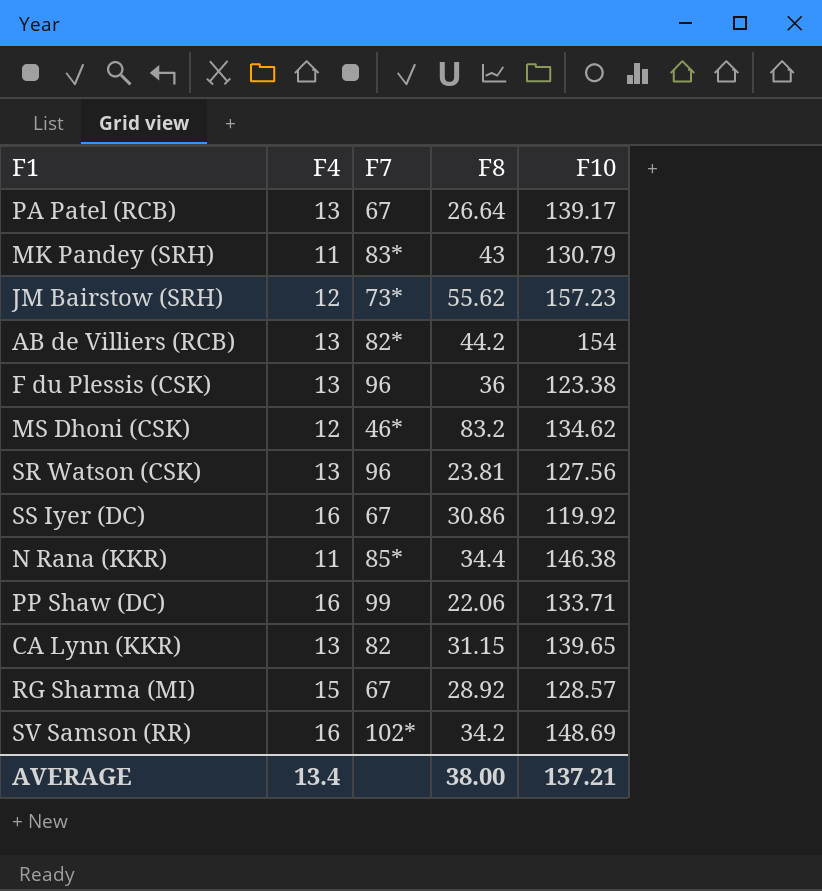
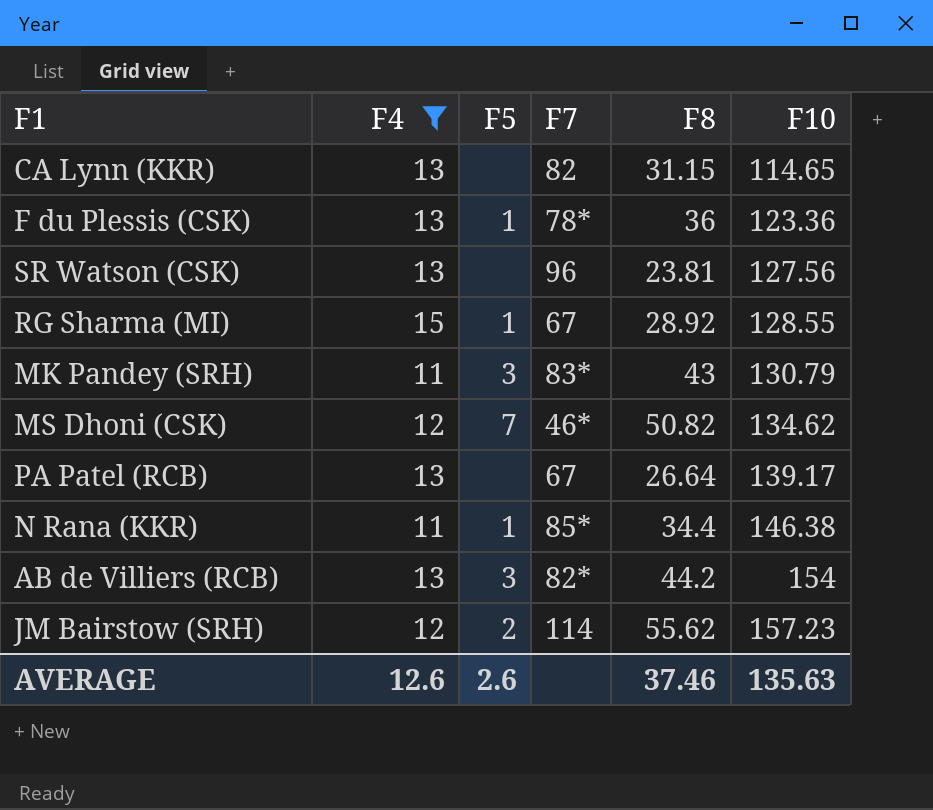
filter: none -> F4 != 16
row order: none -> F10 ascending
column F5 | position: none -> 3
CA Lynn (KKR) | F10: 139.65 -> 114.65
F du Plessis (CSK) | F7: 96 -> 78*
F du Plessis (CSK) | F10: 123.38 -> 123.36
RG Sharma (MI) | F10: 128.57 -> 128.55
MS Dhoni (CSK) | F8: 83.2 -> 50.82
JM Bairstow (SRH) | F7: 73* -> 114
AVERAGE | F4: 13.4 -> 12.6
AVERAGE | F8: 38.00 -> 37.46
AVERAGE | F10: 137.21 -> 135.63

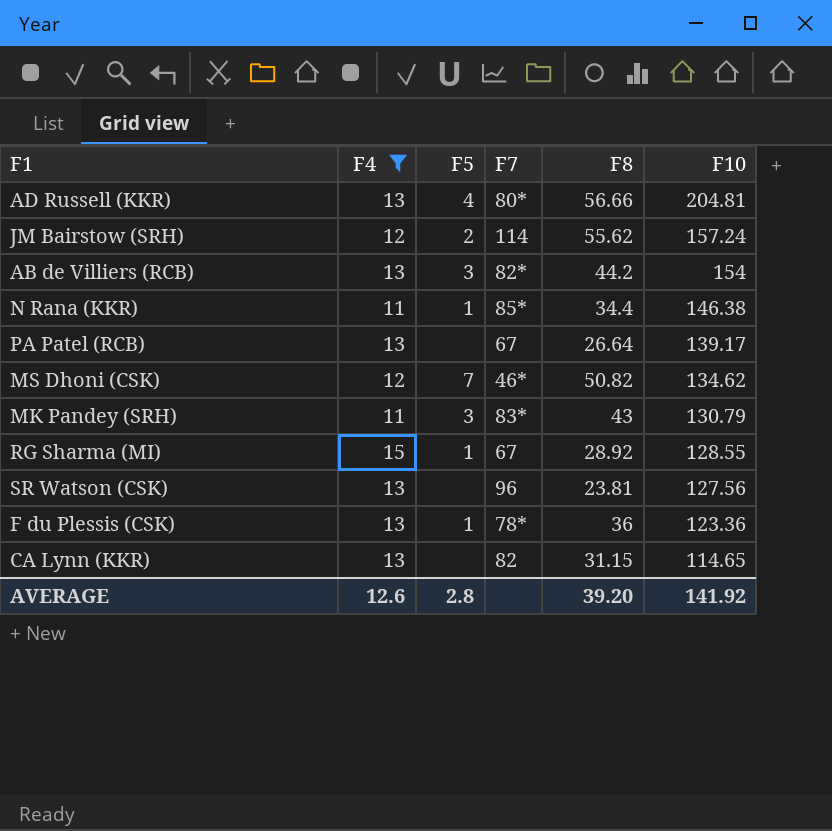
row order: F10 ascending -> F10 descending
row AD Russell (KKR): none -> 13 | 4 | 80* | 56.66 | 204.81
JM Bairstow (SRH) | F10: 157.23 -> 157.24
AVERAGE | F5: 2.6 -> 2.8
AVERAGE | F8: 37.46 -> 39.20
AVERAGE | F10: 135.63 -> 141.92

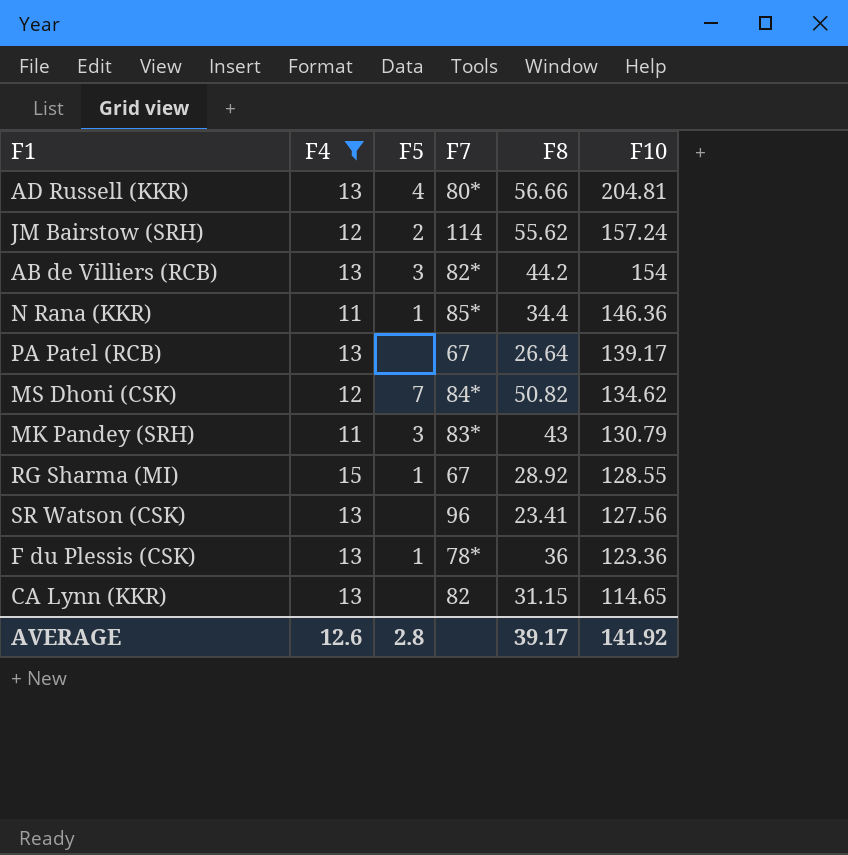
N Rana (KKR) | F10: 146.38 -> 146.36
MS Dhoni (CSK) | F7: 46* -> 84*
SR Watson (CSK) | F8: 23.81 -> 23.41
AVERAGE | F8: 39.20 -> 39.17

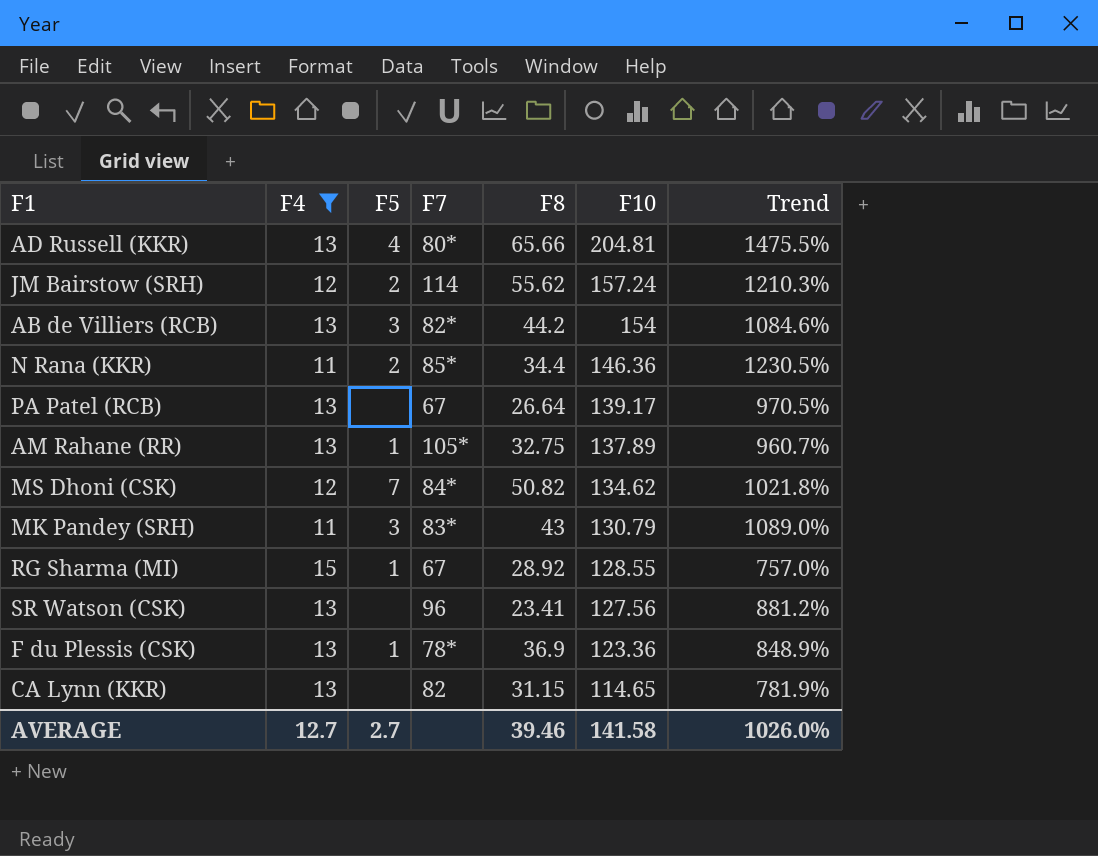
column Trend | formula: none -> ([F10] - [F4]) / [F4]
AD Russell (KKR) | F8: 56.66 -> 65.66
N Rana (KKR) | F5: 1 -> 2
row AM Rahane (RR): none -> 13 | 1 | 105* | 32.75 | 137.89 | 960.7%
F du Plessis (CSK) | F8: 36 -> 36.9
AVERAGE | F4: 12.6 -> 12.7
AVERAGE | F5: 2.8 -> 2.7
AVERAGE | F8: 39.17 -> 39.46
AVERAGE | F10: 141.92 -> 141.58

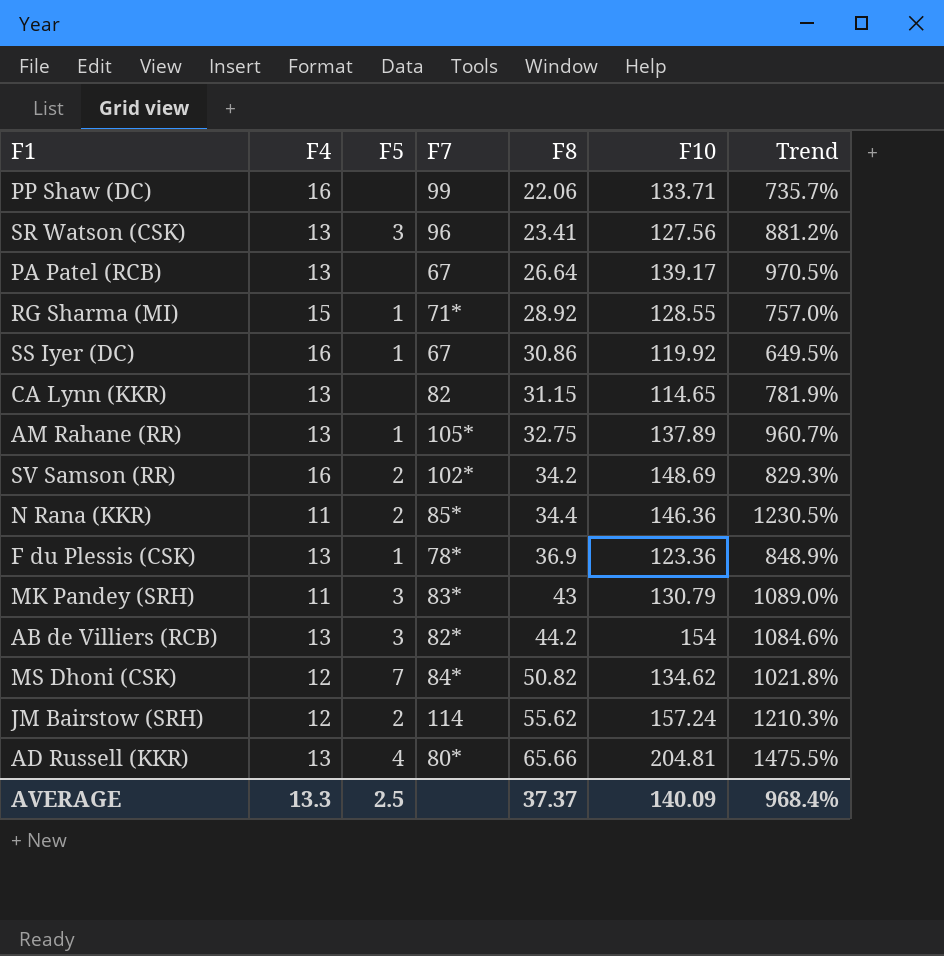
filter: F4 != 16 -> none
row order: F10 descending -> F8 ascending
SR Watson (CSK) | F5: none -> 3
RG Sharma (MI) | F7: 67 -> 71*
AVERAGE | F4: 12.7 -> 13.3
AVERAGE | F5: 2.7 -> 2.5
AVERAGE | F8: 39.46 -> 37.37
AVERAGE | F10: 141.58 -> 140.09
AVERAGE | Trend: 1026.0% -> 968.4%

